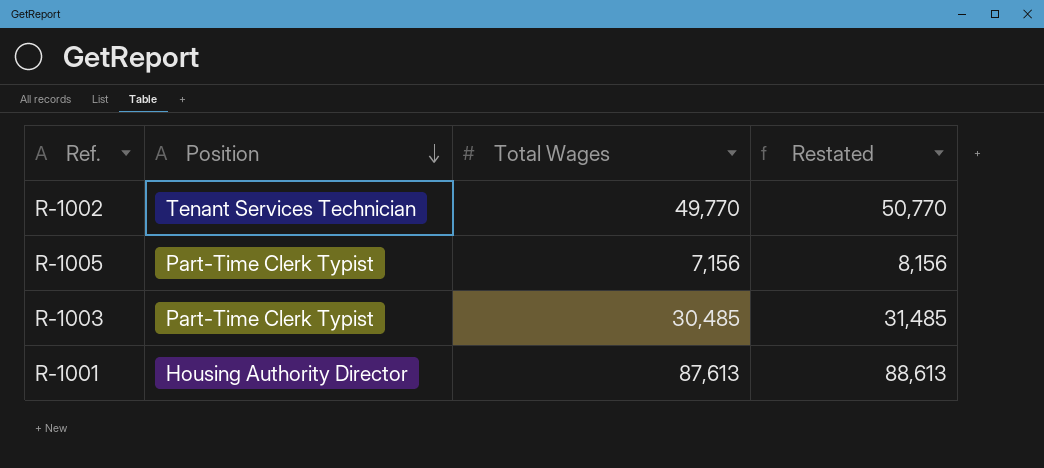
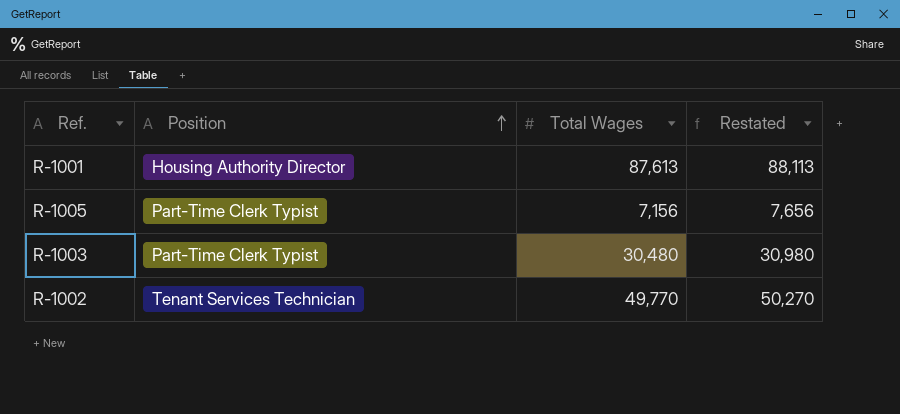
row order: Position descending -> Position ascending
column Restated | formula: [Total Wages] + 1000 -> [Total Wages] + 500
R-1003 | Total Wages: 30,485 -> 30,480

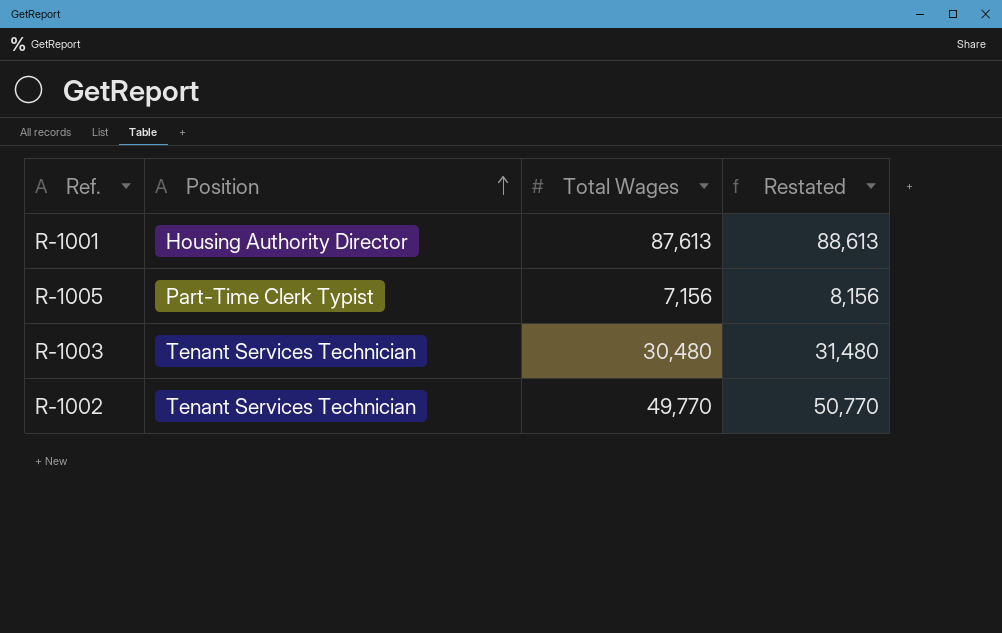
column Restated | formula: [Total Wages] + 500 -> [Total Wages] + 1000
R-1003 | Position: Part-Time Clerk Typist -> Tenant Services Technician

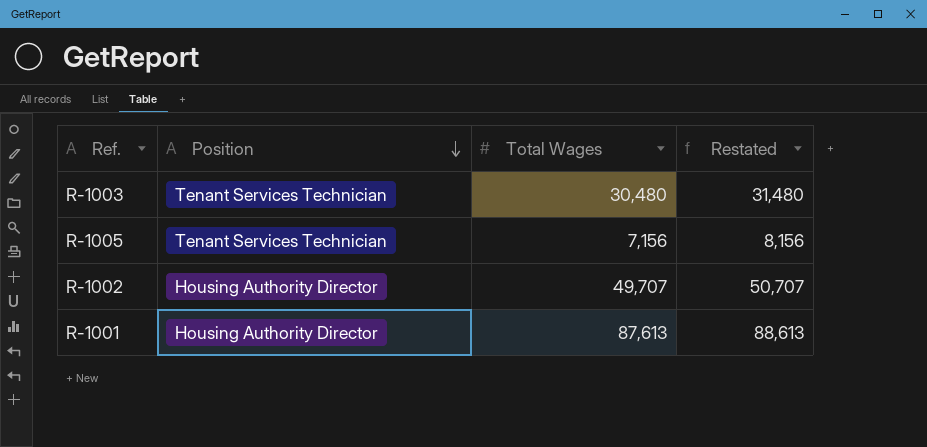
row order: Position ascending -> Position descending
R-1005 | Position: Part-Time Clerk Typist -> Tenant Services Technician
R-1002 | Position: Tenant Services Technician -> Housing Authority Director
R-1002 | Total Wages: 49,770 -> 49,707
R-1002 | Restated: 50,770 -> 50,707

